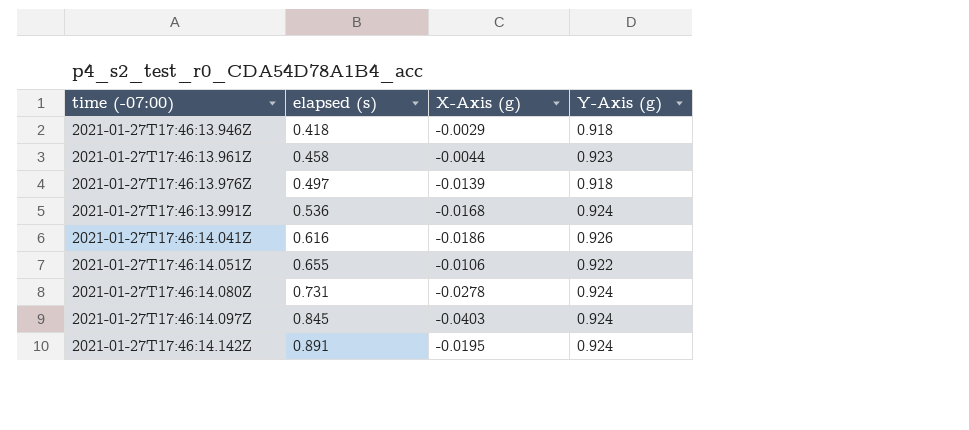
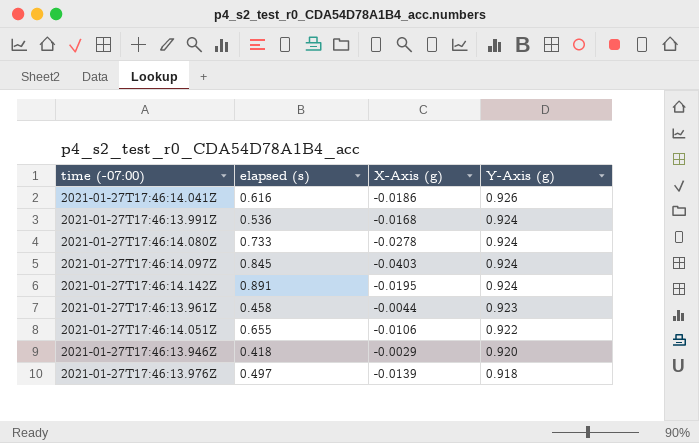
row order: time (-07:00) ascending -> Y-Axis (g) descending
2021-01-27T17:46:14.080Z | elapsed (s): 0.731 -> 0.733
2021-01-27T17:46:13.946Z | Y-Axis (g): 0.918 -> 0.920

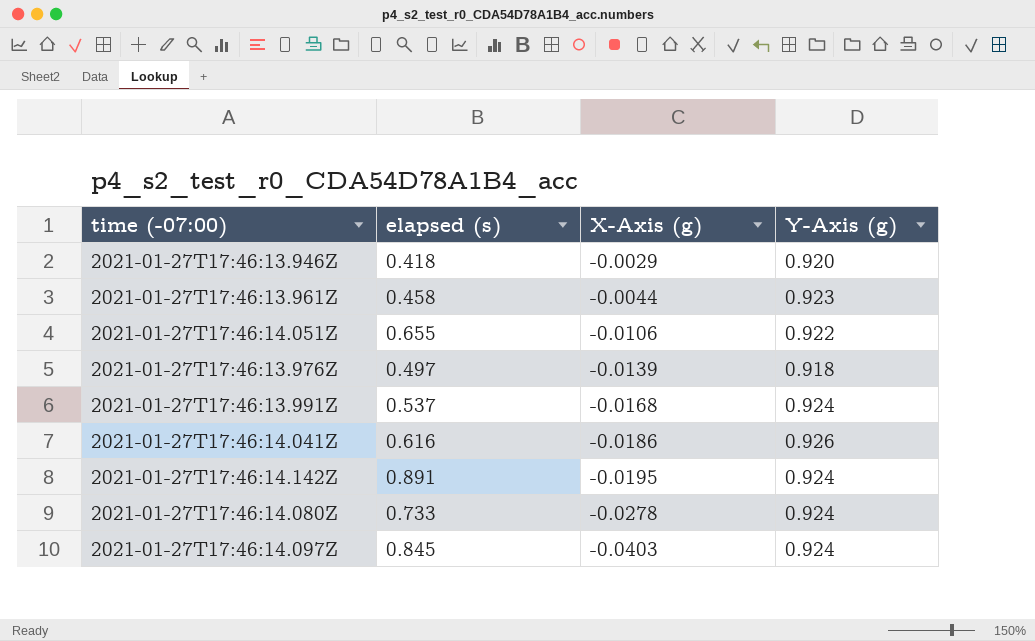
row order: Y-Axis (g) descending -> X-Axis (g) descending
2021-01-27T17:46:13.991Z | elapsed (s): 0.536 -> 0.537

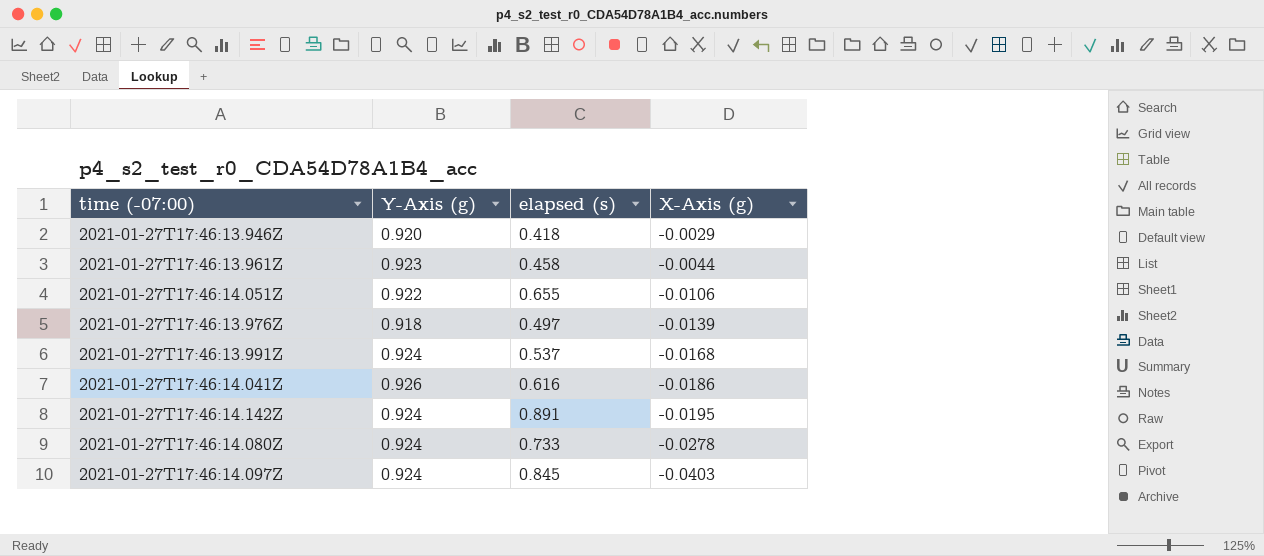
column Y-Axis (g) | position: 4 -> 2

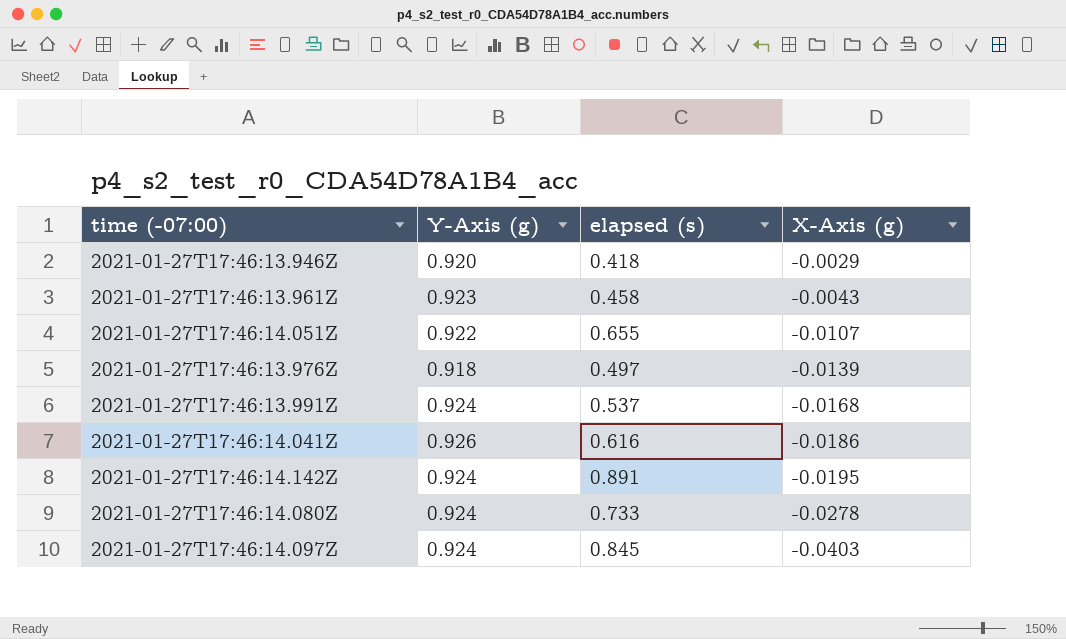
2021-01-27T17:46:13.961Z | X-Axis (g): -0.0044 -> -0.0043
2021-01-27T17:46:14.051Z | X-Axis (g): -0.0106 -> -0.0107

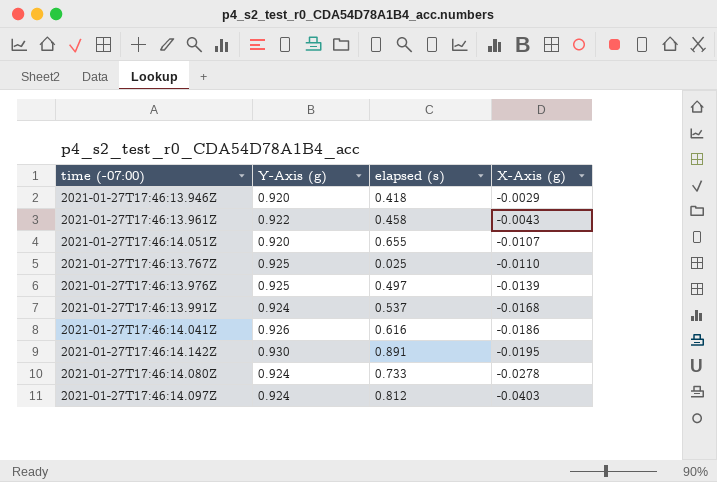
2021-01-27T17:46:13.961Z | Y-Axis (g): 0.923 -> 0.922
2021-01-27T17:46:14.051Z | Y-Axis (g): 0.922 -> 0.920
row 2021-01-27T17:46:13.767Z: none -> 0.925 | 0.025 | -0.0110
2021-01-27T17:46:13.976Z | Y-Axis (g): 0.918 -> 0.925
2021-01-27T17:46:14.142Z | Y-Axis (g): 0.924 -> 0.930
2021-01-27T17:46:14.097Z | elapsed (s): 0.845 -> 0.812

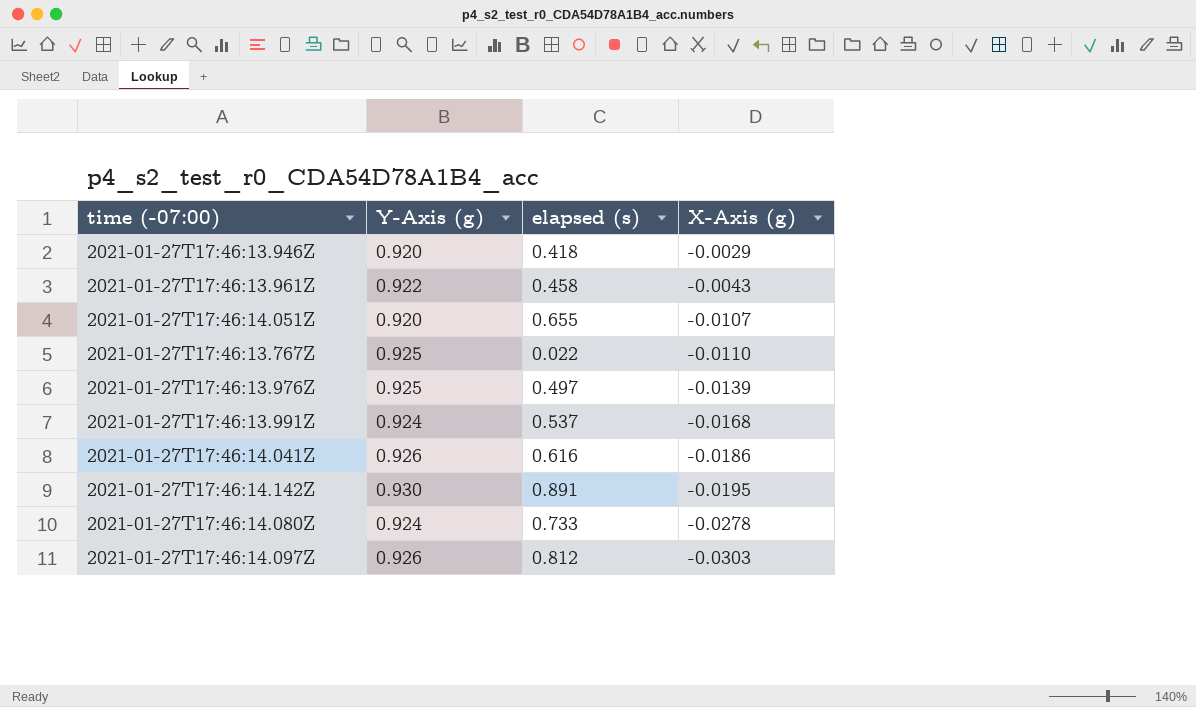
2021-01-27T17:46:13.767Z | elapsed (s): 0.025 -> 0.022
2021-01-27T17:46:14.097Z | Y-Axis (g): 0.924 -> 0.926
2021-01-27T17:46:14.097Z | X-Axis (g): -0.0403 -> -0.0303

